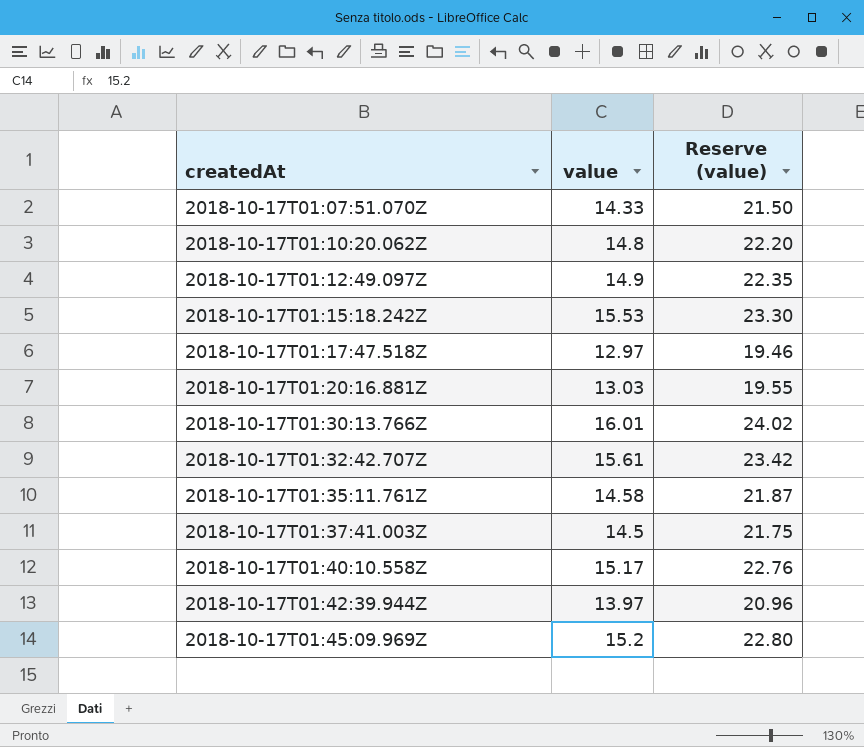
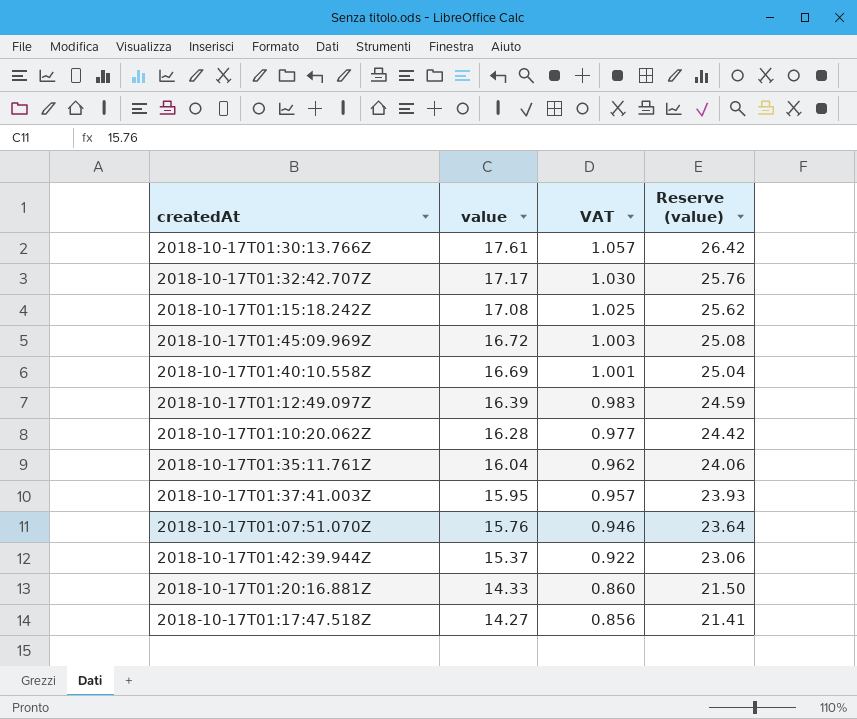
row order: createdAt ascending -> value descending
column VAT | formula: none -> [value] * 0.06
2018-10-17T01:30:13.766Z | value: 16.01 -> 17.61
2018-10-17T01:30:13.766Z | Reserve (value): 24.02 -> 26.42
2018-10-17T01:32:42.707Z | value: 15.61 -> 17.17
2018-10-17T01:32:42.707Z | Reserve (value): 23.42 -> 25.76
2018-10-17T01:15:18.242Z | value: 15.53 -> 17.08
2018-10-17T01:15:18.242Z | Reserve (value): 23.30 -> 25.62
2018-10-17T01:45:09.969Z | value: 15.2 -> 16.72
2018-10-17T01:45:09.969Z | Reserve (value): 22.80 -> 25.08
2018-10-17T01:40:10.558Z | value: 15.17 -> 16.69
2018-10-17T01:40:10.558Z | Reserve (value): 22.76 -> 25.04
2018-10-17T01:12:49.097Z | value: 14.9 -> 16.39
2018-10-17T01:12:49.097Z | Reserve (value): 22.35 -> 24.59
2018-10-17T01:10:20.062Z | value: 14.8 -> 16.28
2018-10-17T01:10:20.062Z | Reserve (value): 22.20 -> 24.42
2018-10-17T01:35:11.761Z | value: 14.58 -> 16.04
2018-10-17T01:35:11.761Z | Reserve (value): 21.87 -> 24.06
2018-10-17T01:37:41.003Z | value: 14.5 -> 15.95
2018-10-17T01:37:41.003Z | Reserve (value): 21.75 -> 23.93
2018-10-17T01:07:51.070Z | value: 14.33 -> 15.76
2018-10-17T01:07:51.070Z | Reserve (value): 21.50 -> 23.64
2018-10-17T01:42:39.944Z | value: 13.97 -> 15.37
2018-10-17T01:42:39.944Z | Reserve (value): 20.96 -> 23.06
2018-10-17T01:20:16.881Z | value: 13.03 -> 14.33
2018-10-17T01:20:16.881Z | Reserve (value): 19.55 -> 21.50
2018-10-17T01:17:47.518Z | value: 12.97 -> 14.27
2018-10-17T01:17:47.518Z | Reserve (value): 19.46 -> 21.41

